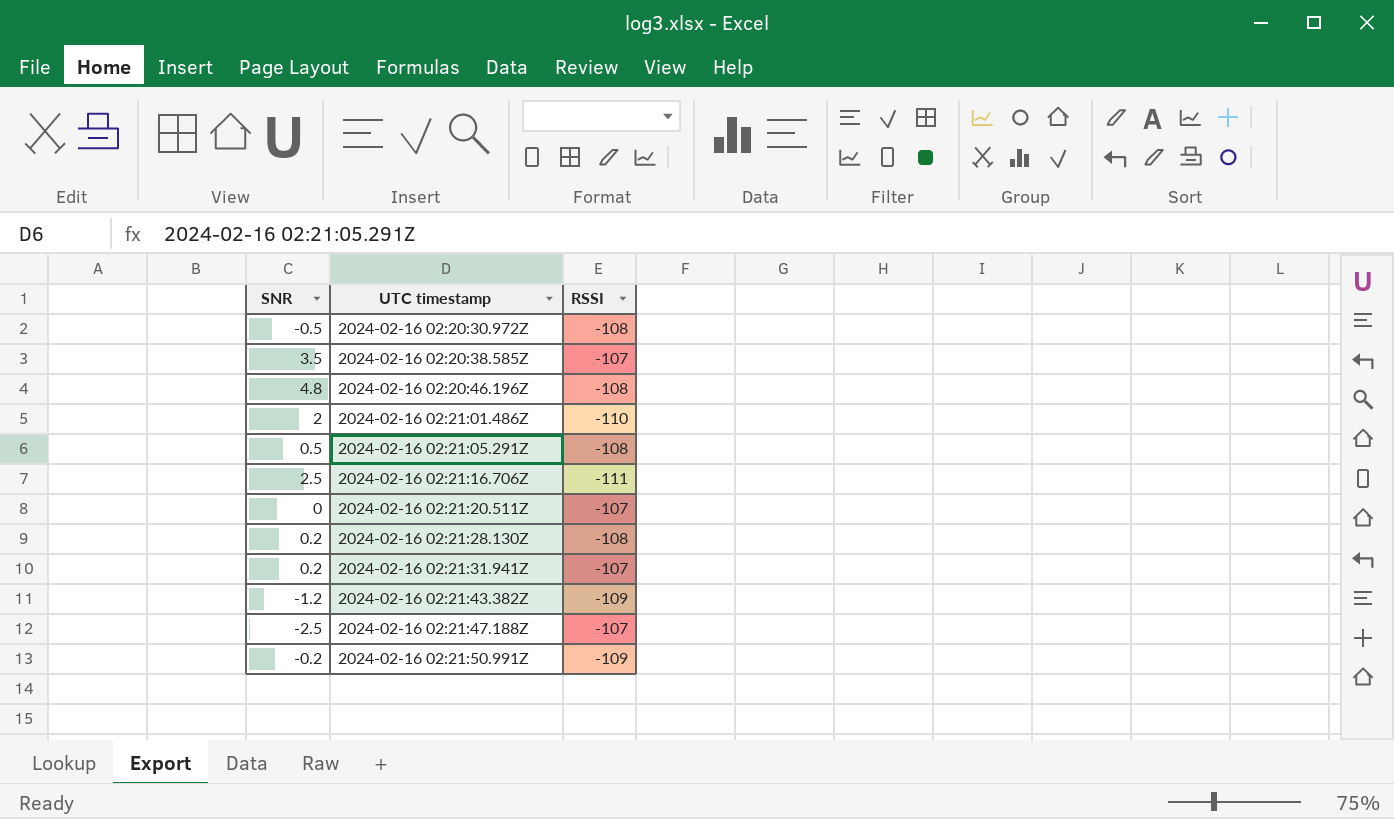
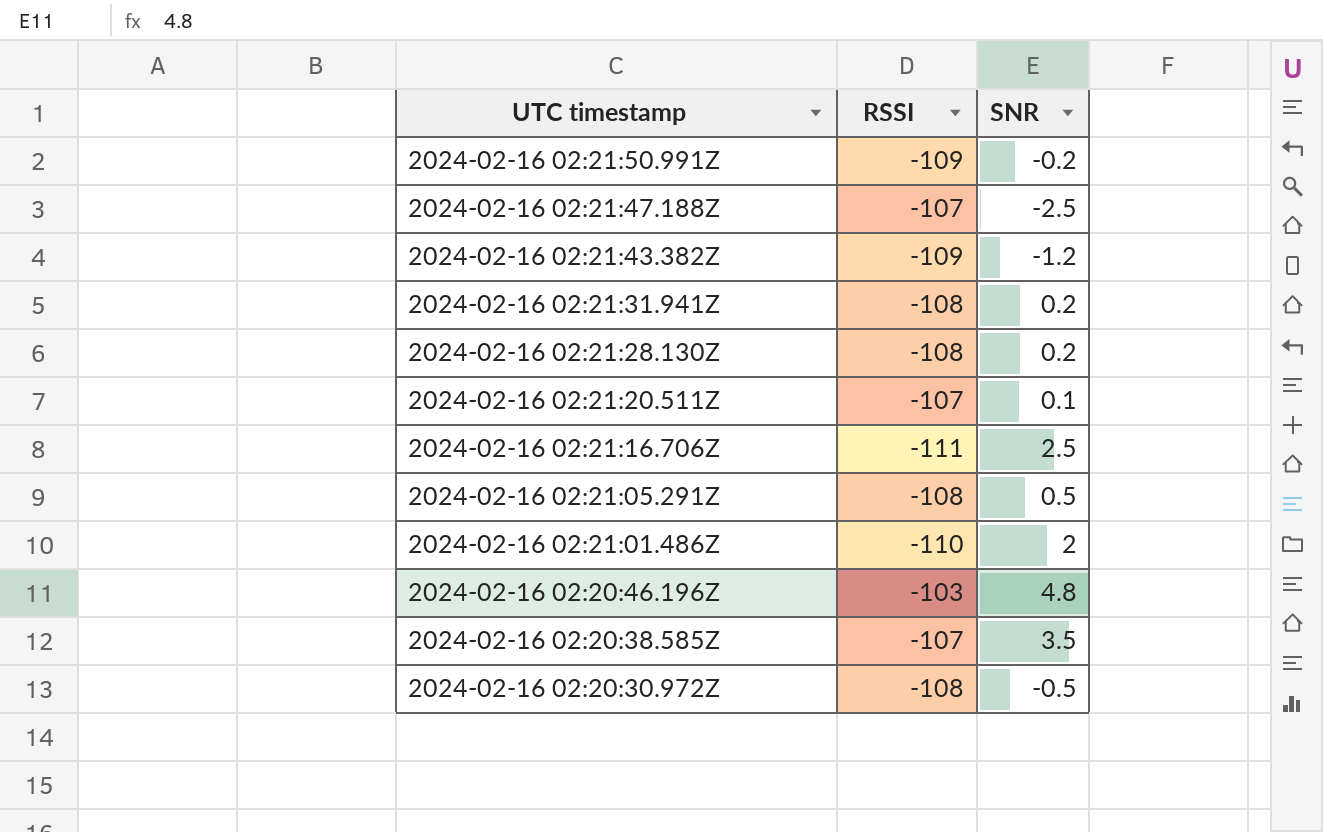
row order: UTC timestamp ascending -> UTC timestamp descending
column SNR | position: 1 -> 3
2024-02-16 02:21:31.941Z | RSSI: -107 -> -108
2024-02-16 02:21:20.511Z | SNR: 0 -> 0.1
2024-02-16 02:20:46.196Z | RSSI: -108 -> -103

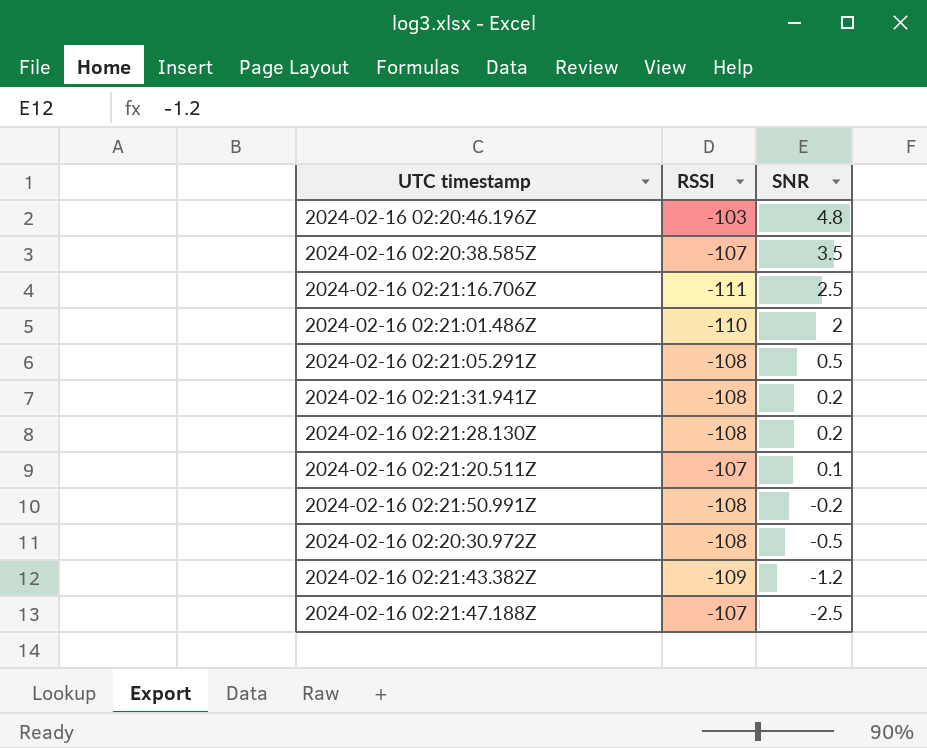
row order: UTC timestamp descending -> SNR descending
2024-02-16 02:21:50.991Z | RSSI: -109 -> -108

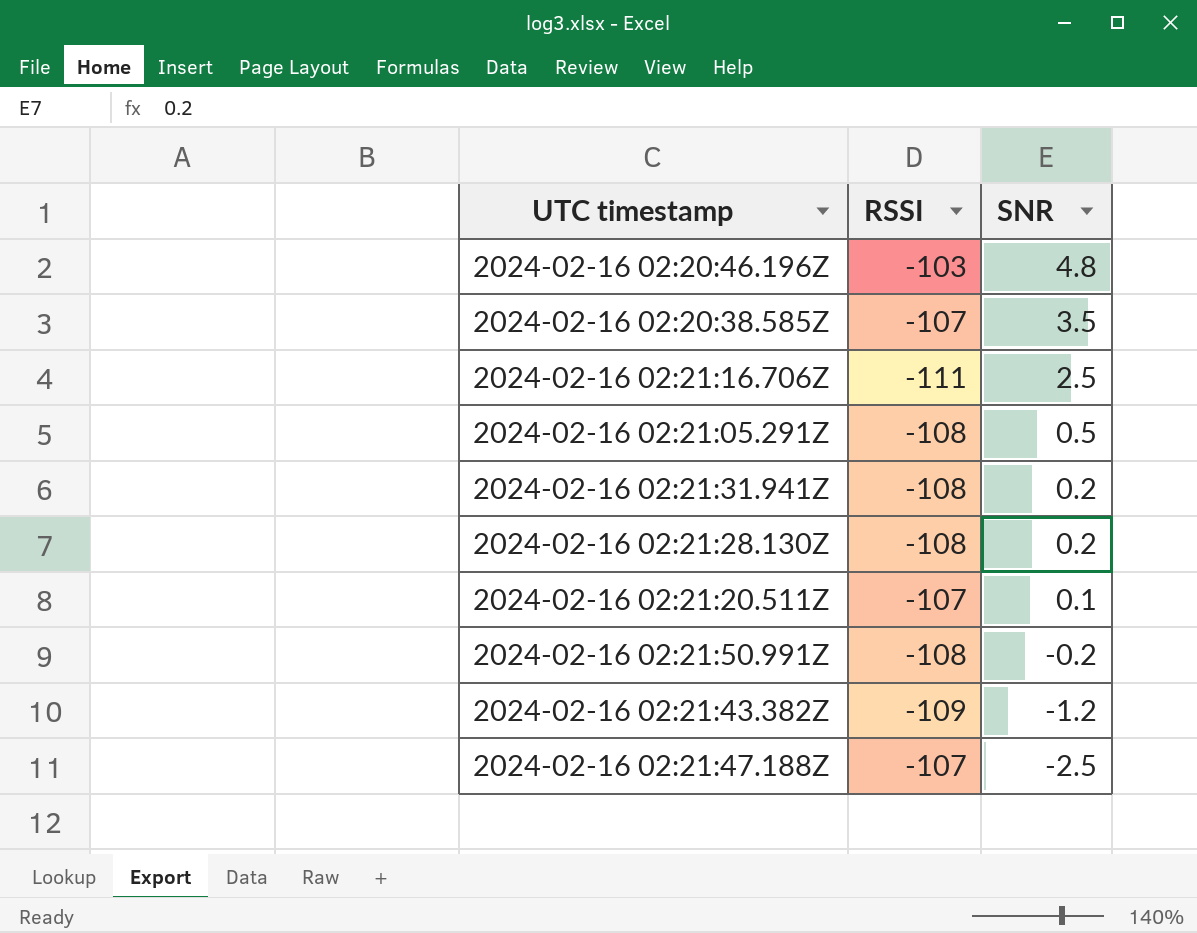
row 2024-02-16 02:21:01.486Z: -110 | 2 -> none
row 2024-02-16 02:20:30.972Z: -108 | -0.5 -> none

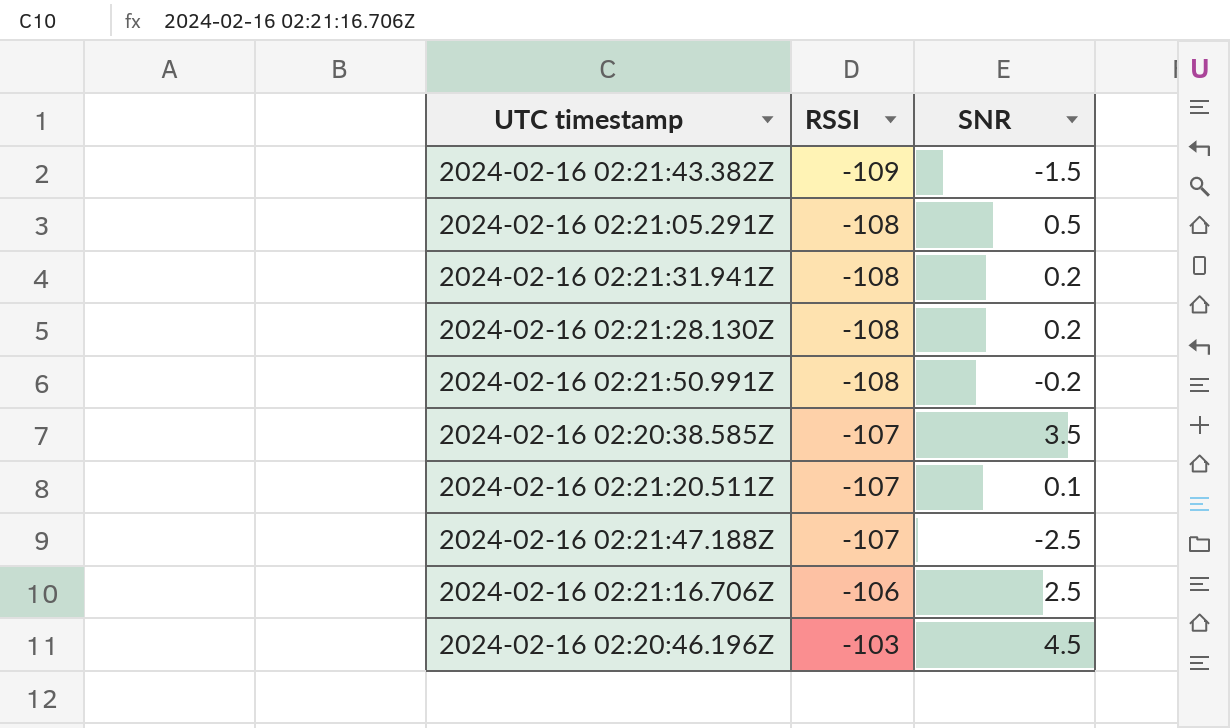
row order: SNR descending -> RSSI ascending
2024-02-16 02:21:43.382Z | SNR: -1.2 -> -1.5
2024-02-16 02:21:16.706Z | RSSI: -111 -> -106
2024-02-16 02:20:46.196Z | SNR: 4.8 -> 4.5

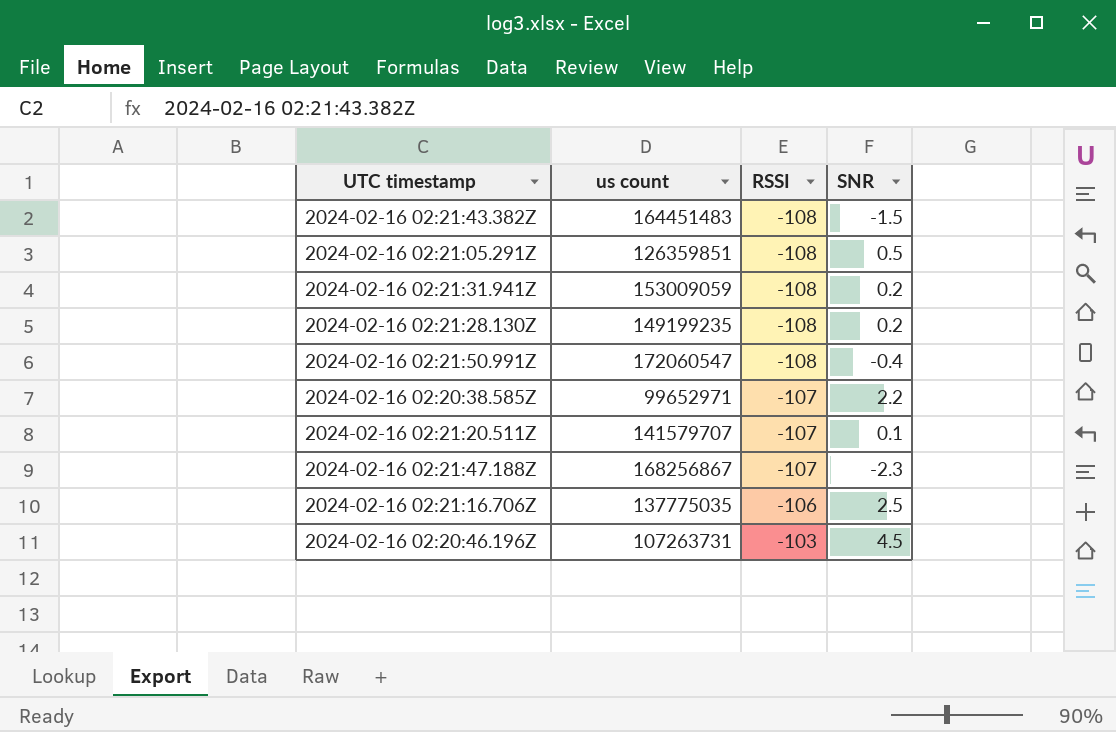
column us count | position: none -> 2
2024-02-16 02:21:43.382Z | RSSI: -109 -> -108
2024-02-16 02:21:50.991Z | SNR: -0.2 -> -0.4
2024-02-16 02:20:38.585Z | SNR: 3.5 -> 2.2
2024-02-16 02:21:47.188Z | SNR: -2.5 -> -2.3

